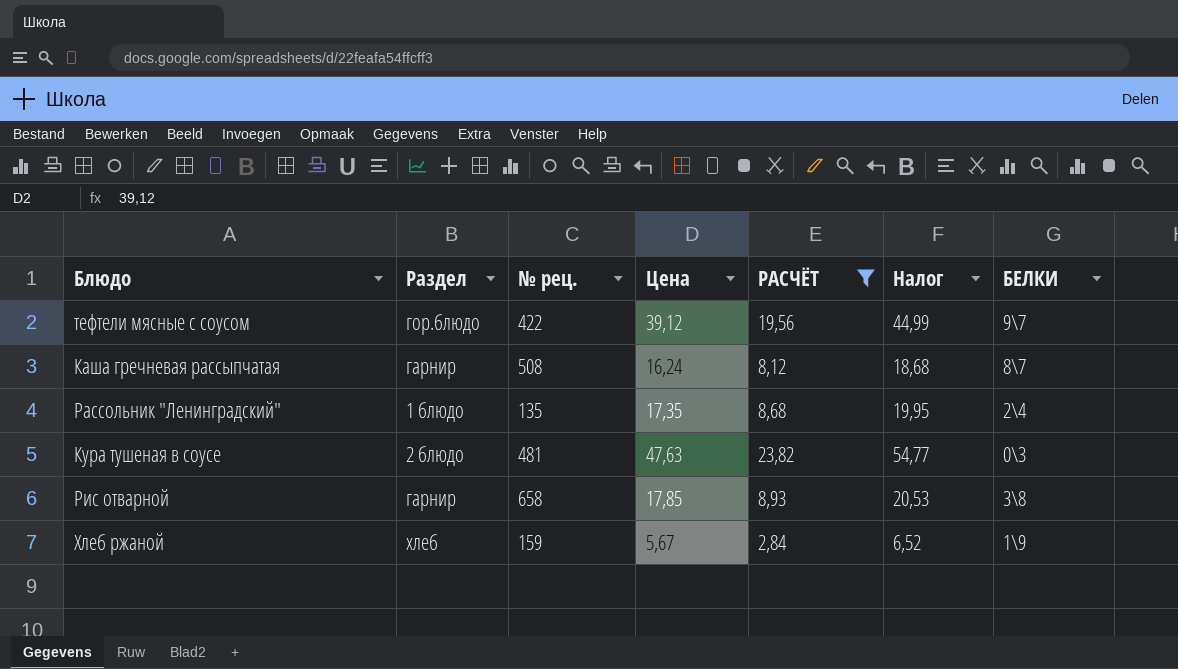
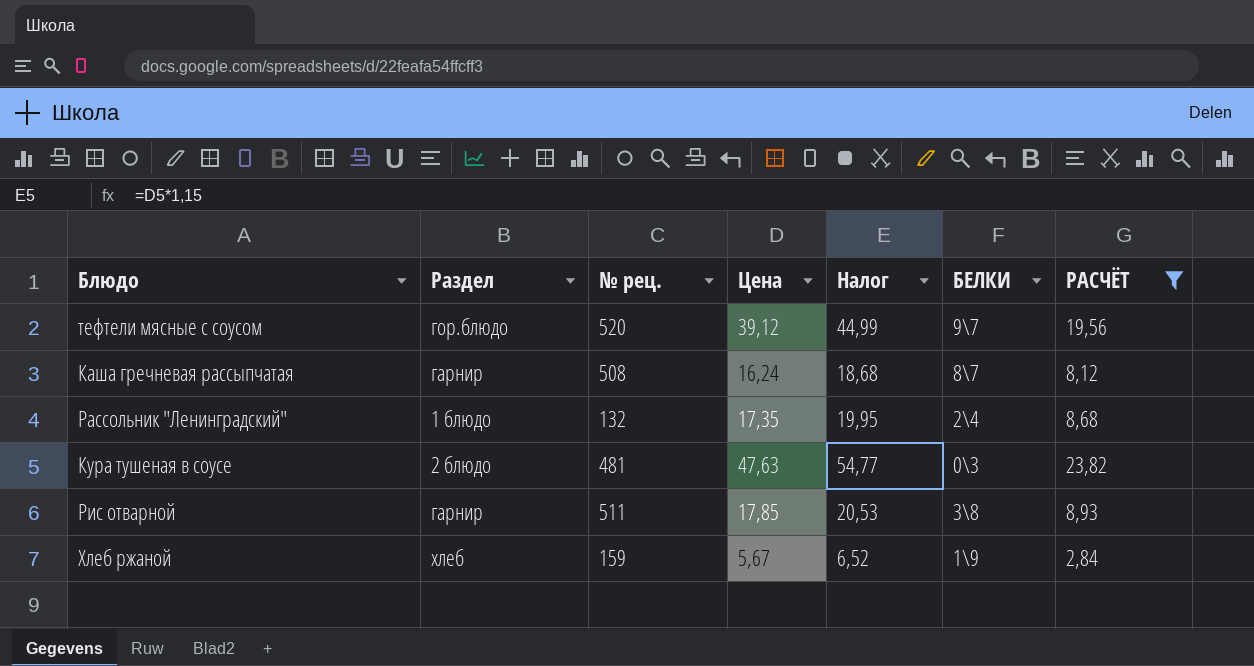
column РАСЧЁТ | position: 5 -> 7
тефтели мясные с соусом | № рец.: 422 -> 520
Рассольник "Ленинградский" | № рец.: 135 -> 132
Рис отварной | № рец.: 658 -> 511

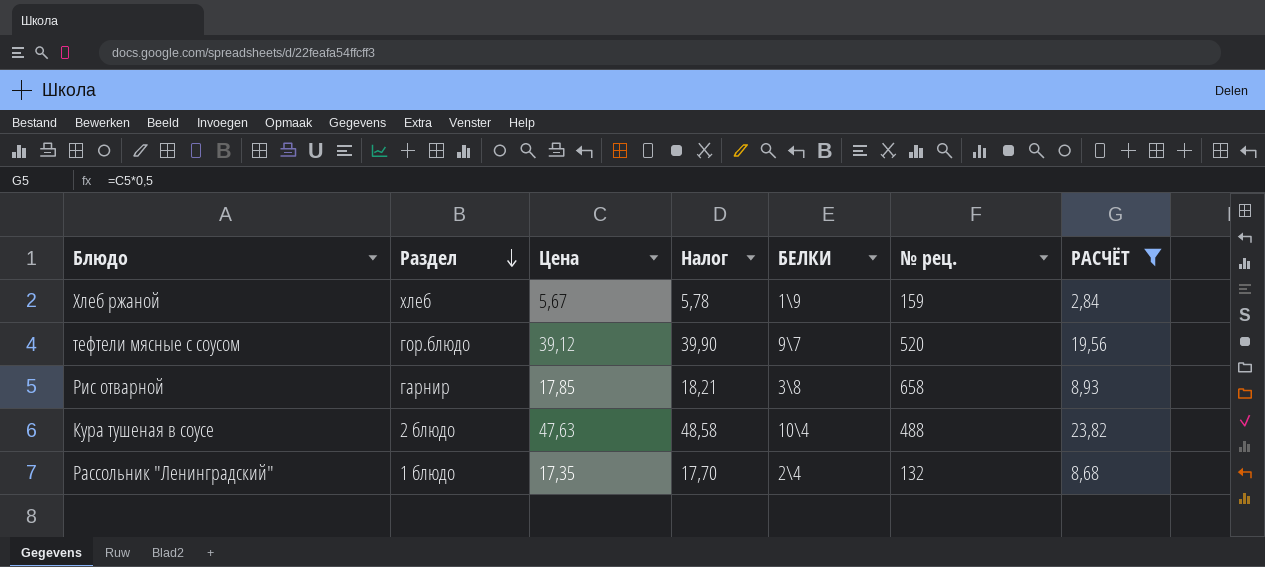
row order: none -> Раздел descending
column Налог | formula: [Цена] * 1,15 -> [Цена] * 1,02
column № рец. | position: 3 -> 6
row Каша гречневая рассыпчатая: гарнир | 508 | 16,24 | 18,68 | 8\7 | 8,12 -> none
Рис отварной | № рец.: 511 -> 658
Кура тушеная в соусе | БЕЛКИ: 0\3 -> 10\4
Кура тушеная в соусе | № рец.: 481 -> 488

